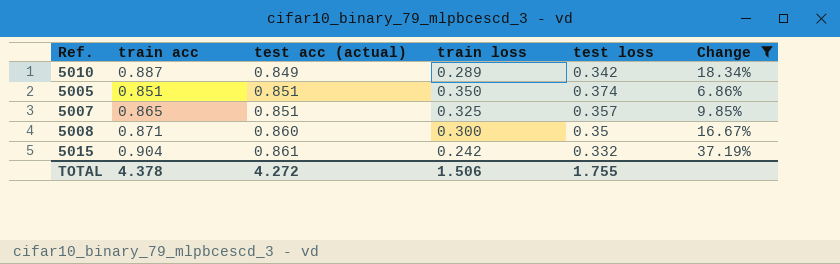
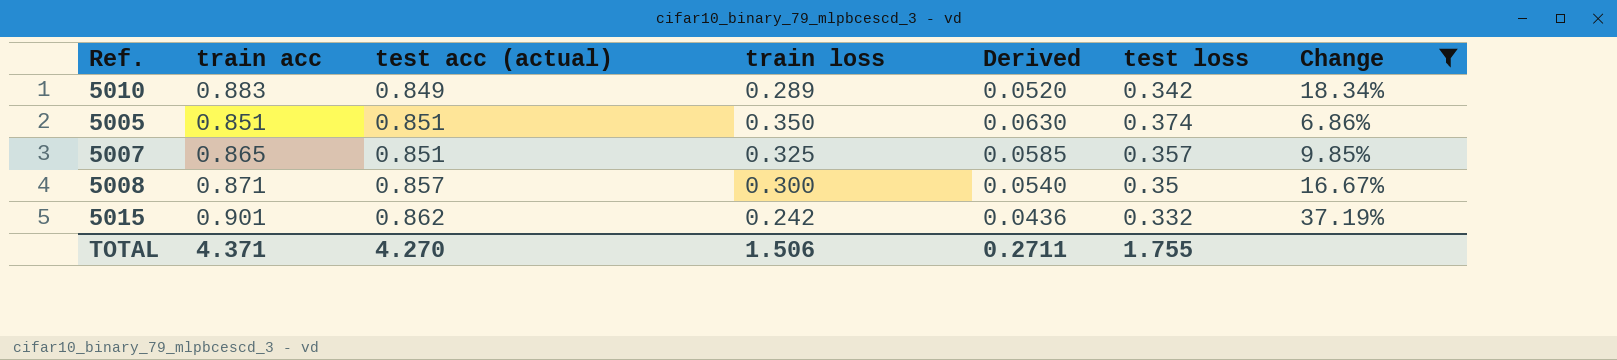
column Derived | formula: none -> [train loss] * 0.18
5010 | train acc: 0.887 -> 0.883
5008 | test acc (actual): 0.860 -> 0.857
5015 | train acc: 0.904 -> 0.901
5015 | test acc (actual): 0.861 -> 0.862
TOTAL | train acc: 4.378 -> 4.371
TOTAL | test acc (actual): 4.272 -> 4.270

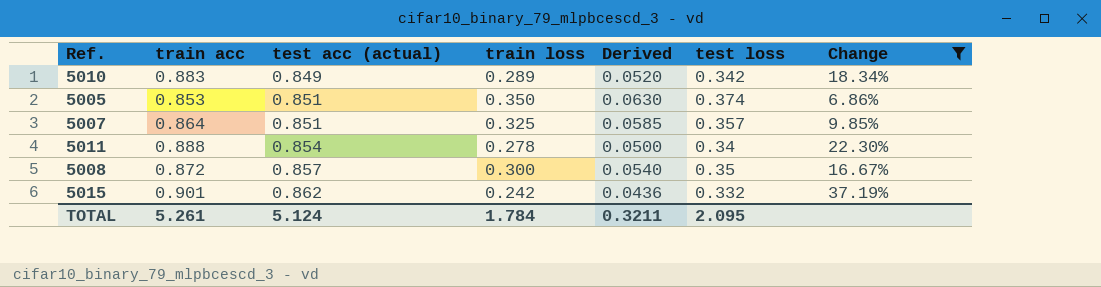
5005 | train acc: 0.851 -> 0.853
5007 | train acc: 0.865 -> 0.864
row 5011: none -> 0.888 | 0.854 | 0.278 | 0.0500 | 0.34 | 22.30%
5008 | train acc: 0.871 -> 0.872
TOTAL | train acc: 4.371 -> 5.261
TOTAL | test acc (actual): 4.270 -> 5.124
TOTAL | train loss: 1.506 -> 1.784
TOTAL | Derived: 0.2711 -> 0.3211
TOTAL | test loss: 1.755 -> 2.095

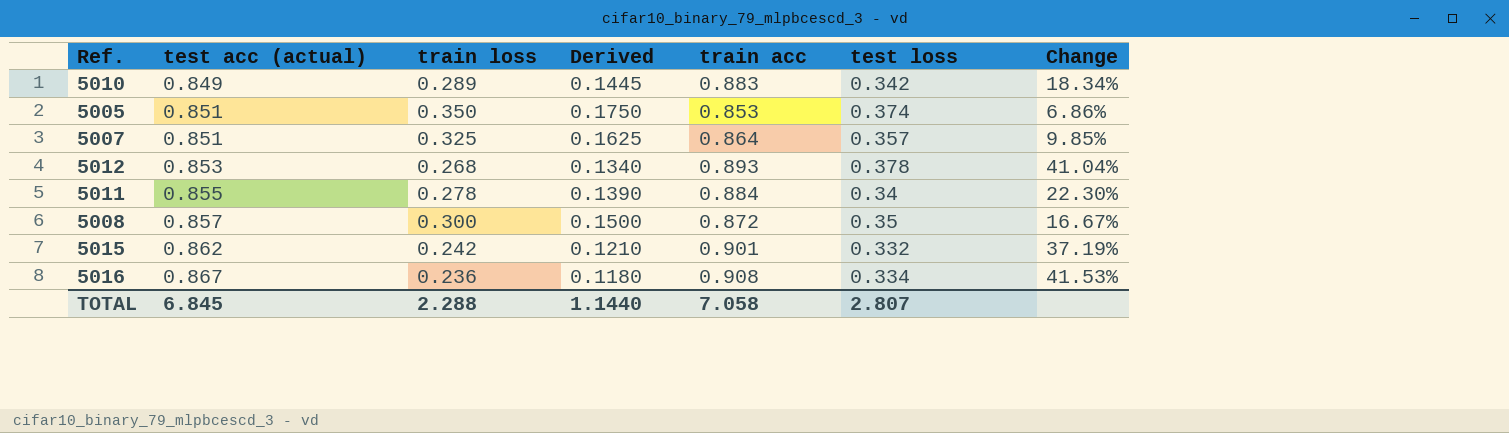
filter: Change <= 37.19% -> none
column Derived | formula: [train loss] * 0.18 -> [train loss] * 0.5
column train acc | position: 2 -> 5
5011 | test acc (actual): 0.854 -> 0.855
5011 | train acc: 0.888 -> 0.884
TOTAL | test acc (actual): 5.124 -> 6.845
TOTAL | train loss: 1.784 -> 2.288
TOTAL | Derived: 0.3211 -> 1.1440
TOTAL | train acc: 5.261 -> 7.058
TOTAL | test loss: 2.095 -> 2.807

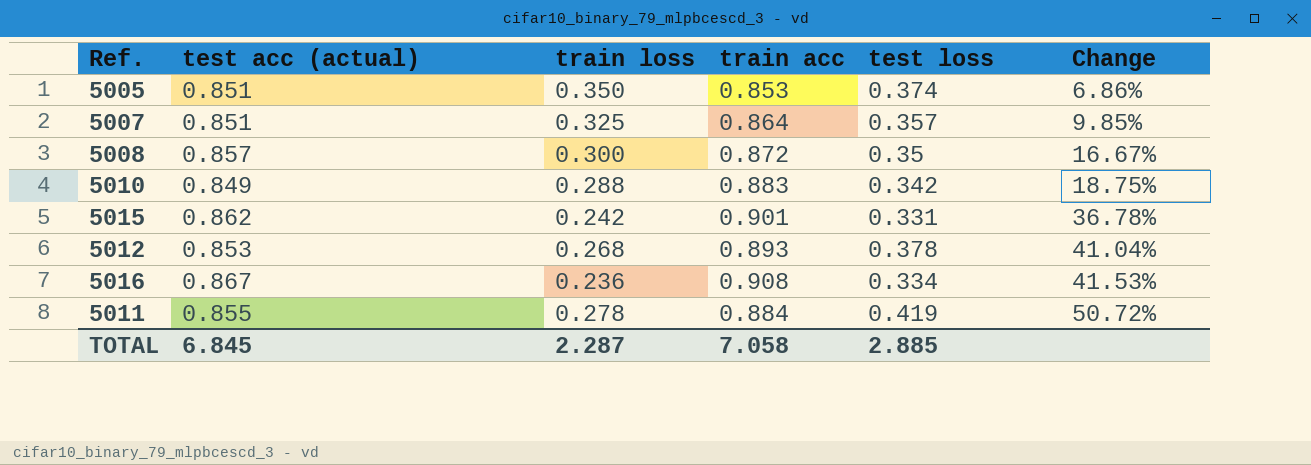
row order: test acc (actual) ascending -> Change ascending
column Derived | formula: [train loss] * 0.5 -> none
5010 | train loss: 0.289 -> 0.288
5010 | Change: 18.34% -> 18.75%
5015 | test loss: 0.332 -> 0.331
5015 | Change: 37.19% -> 36.78%
5011 | test loss: 0.34 -> 0.419
5011 | Change: 22.30% -> 50.72%
TOTAL | train loss: 2.288 -> 2.287
TOTAL | test loss: 2.807 -> 2.885

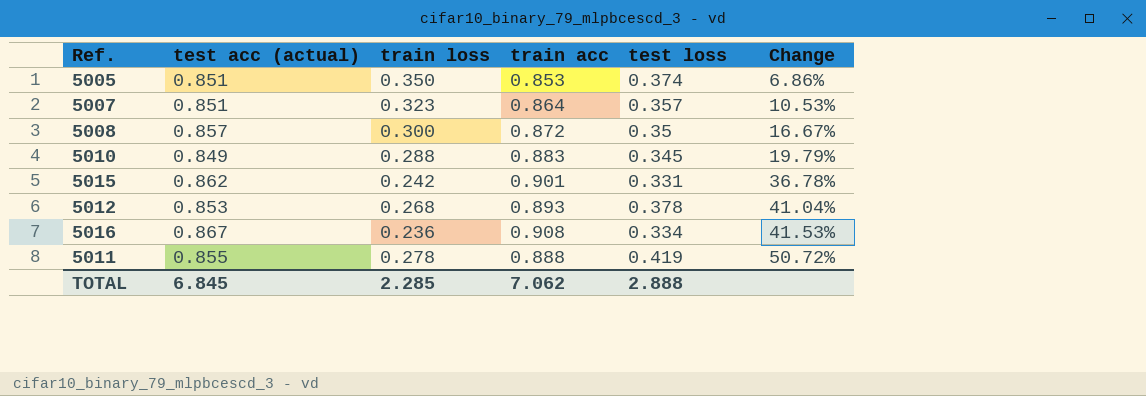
5007 | train loss: 0.325 -> 0.323
5007 | Change: 9.85% -> 10.53%
5010 | test loss: 0.342 -> 0.345
5010 | Change: 18.75% -> 19.79%
5011 | train acc: 0.884 -> 0.888
TOTAL | train loss: 2.287 -> 2.285
TOTAL | train acc: 7.058 -> 7.062
TOTAL | test loss: 2.885 -> 2.888

